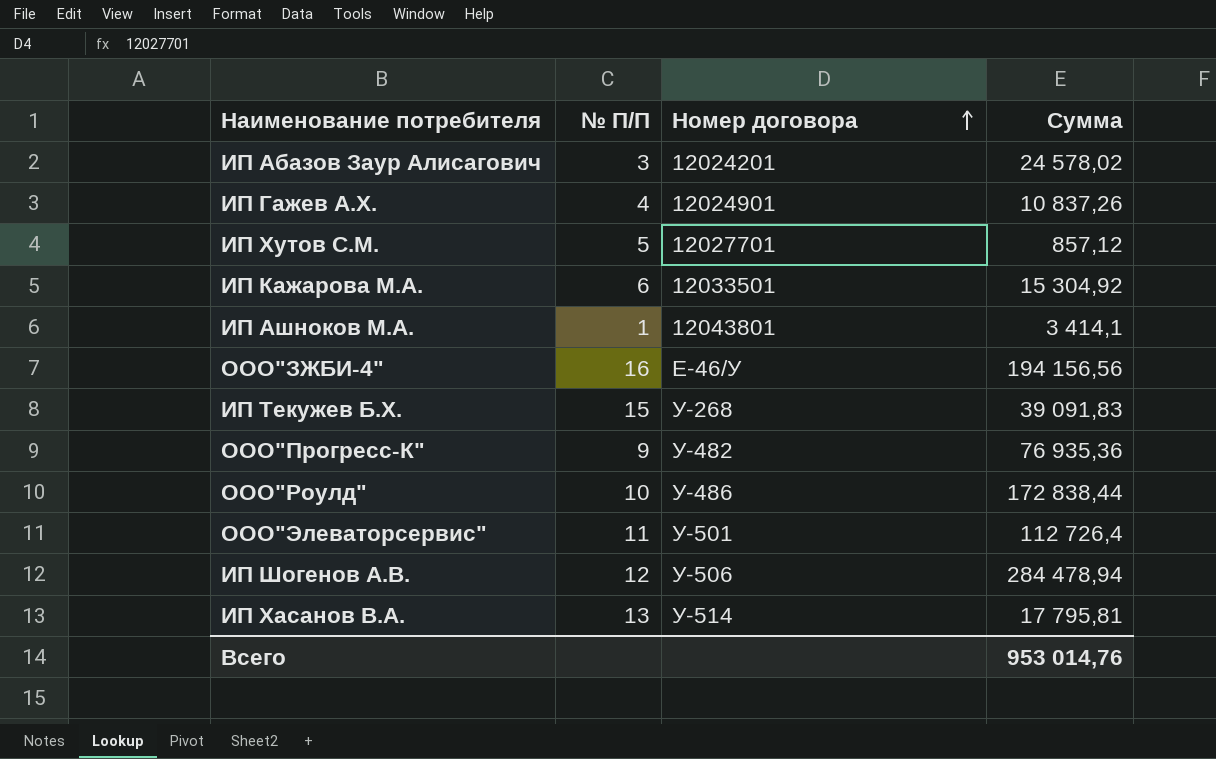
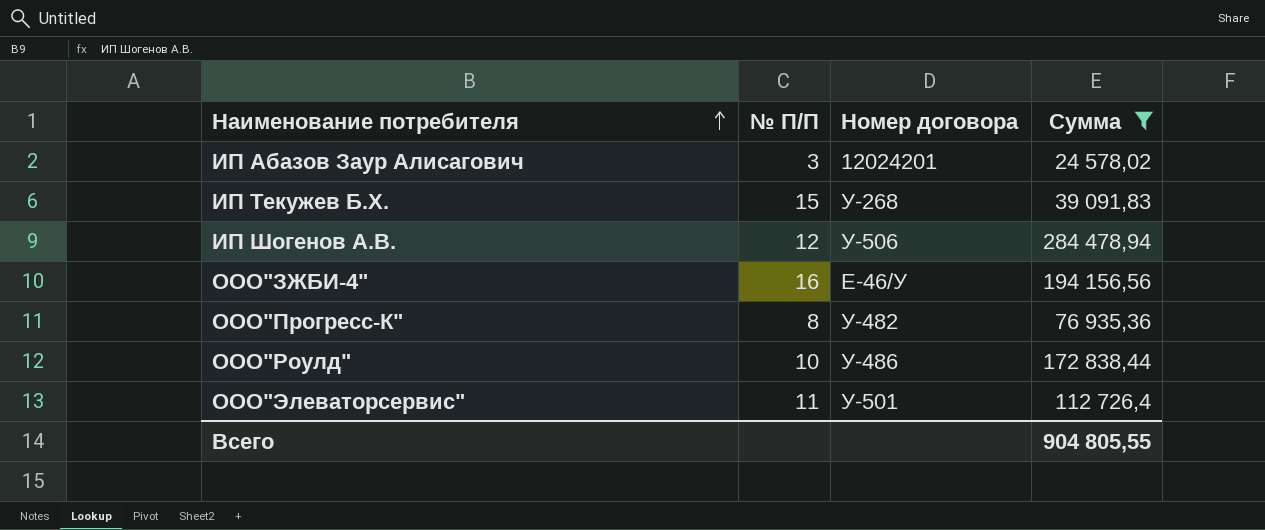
filter: none -> Сумма >= 24 578,02
row order: Номер договора ascending -> Наименование потребителя ascending
ООО"Прогресс-К" | № П/П: 9 -> 8
Всего | Сумма: 953 014,76 -> 904 805,55

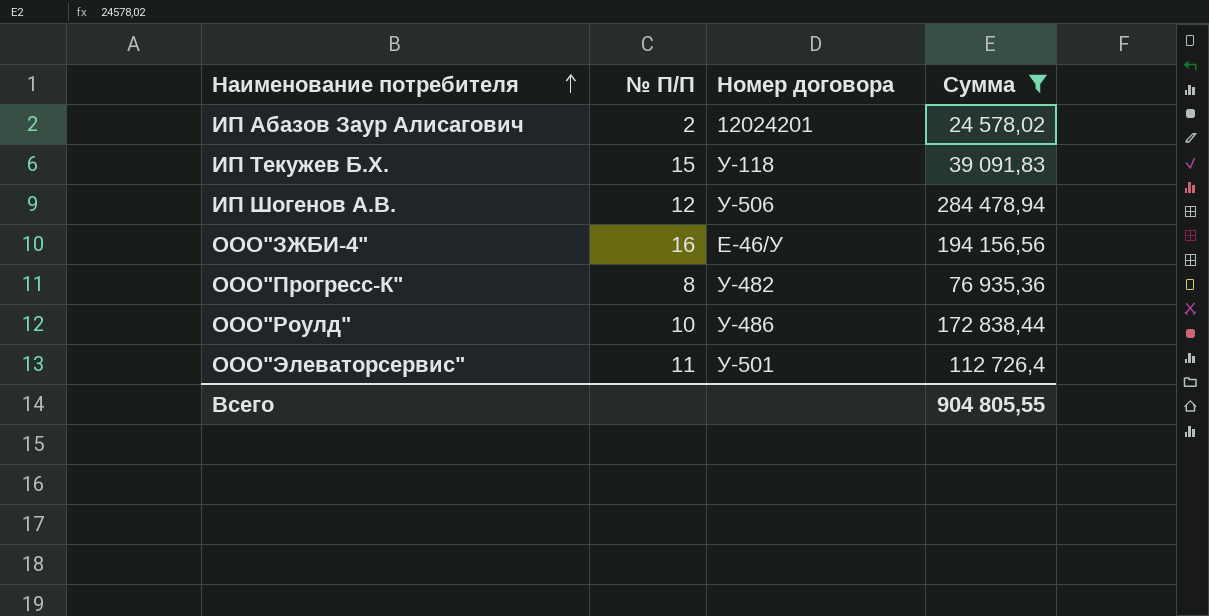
ИП Абазов Заур Алисагович | № П/П: 3 -> 2
ИП Текужев Б.Х. | Номер договора: У-268 -> У-118

